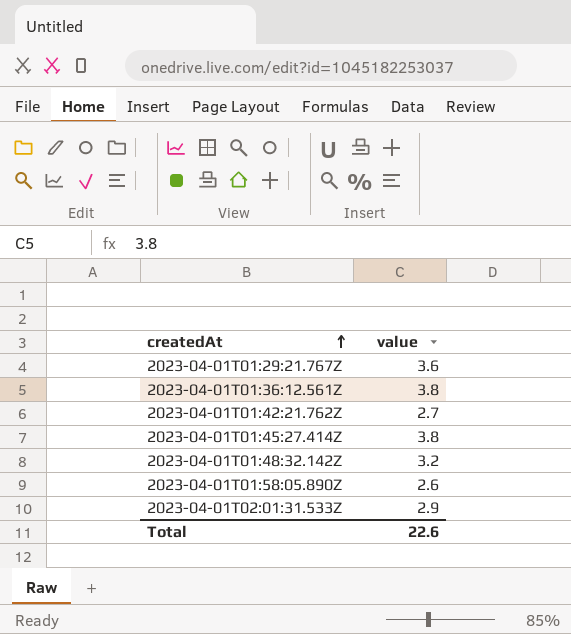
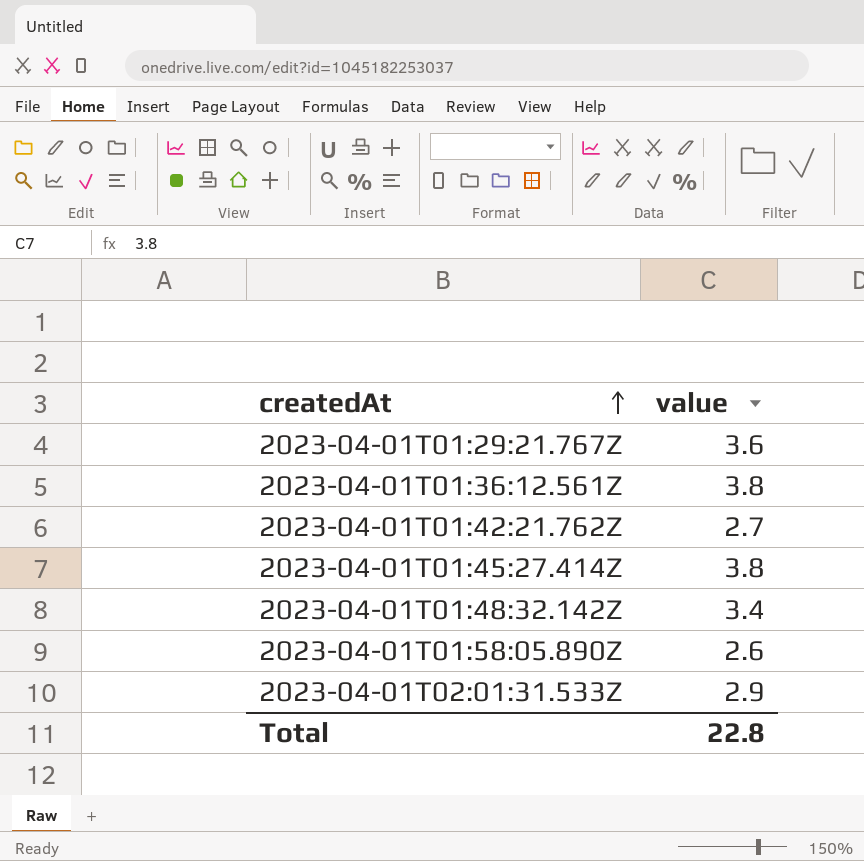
2023-04-01T01:48:32.142Z | value: 3.2 -> 3.4
Total | value: 22.6 -> 22.8

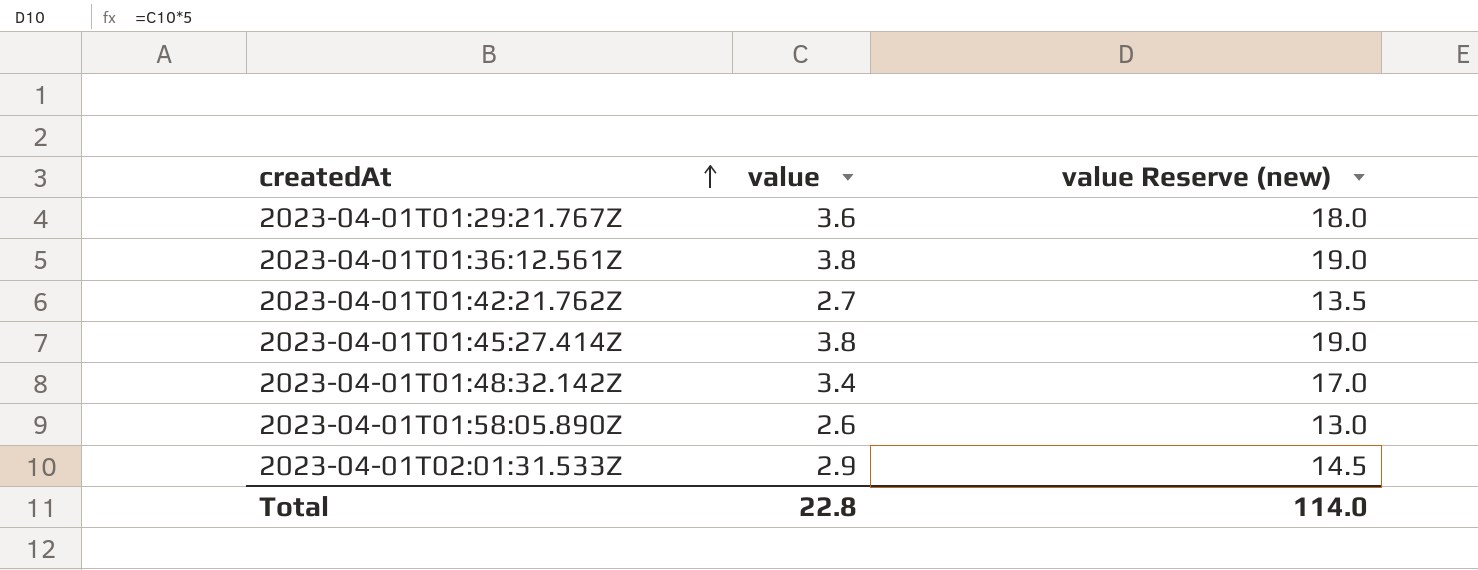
column value Reserve (new) | formula: none -> [value] * 5

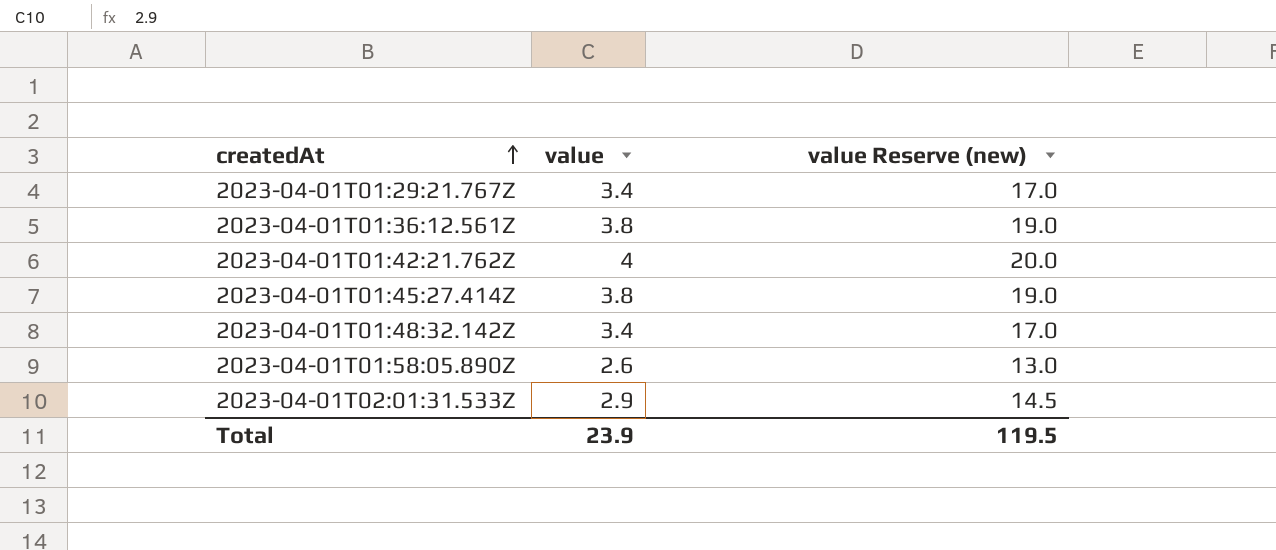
2023-04-01T01:29:21.767Z | value: 3.6 -> 3.4
2023-04-01T01:29:21.767Z | value Reserve (new): 18.0 -> 17.0
2023-04-01T01:42:21.762Z | value: 2.7 -> 4
2023-04-01T01:42:21.762Z | value Reserve (new): 13.5 -> 20.0
Total | value: 22.8 -> 23.9
Total | value Reserve (new): 114.0 -> 119.5

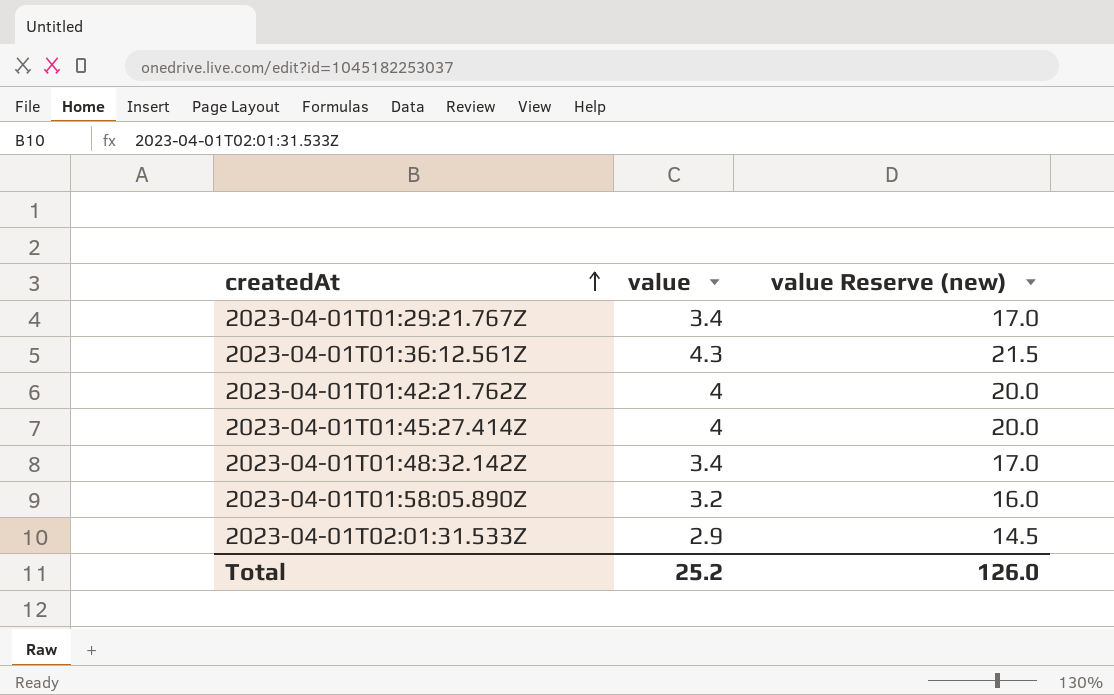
2023-04-01T01:36:12.561Z | value: 3.8 -> 4.3
2023-04-01T01:36:12.561Z | value Reserve (new): 19.0 -> 21.5
2023-04-01T01:45:27.414Z | value: 3.8 -> 4
2023-04-01T01:45:27.414Z | value Reserve (new): 19.0 -> 20.0
2023-04-01T01:58:05.890Z | value: 2.6 -> 3.2
2023-04-01T01:58:05.890Z | value Reserve (new): 13.0 -> 16.0
Total | value: 23.9 -> 25.2
Total | value Reserve (new): 119.5 -> 126.0

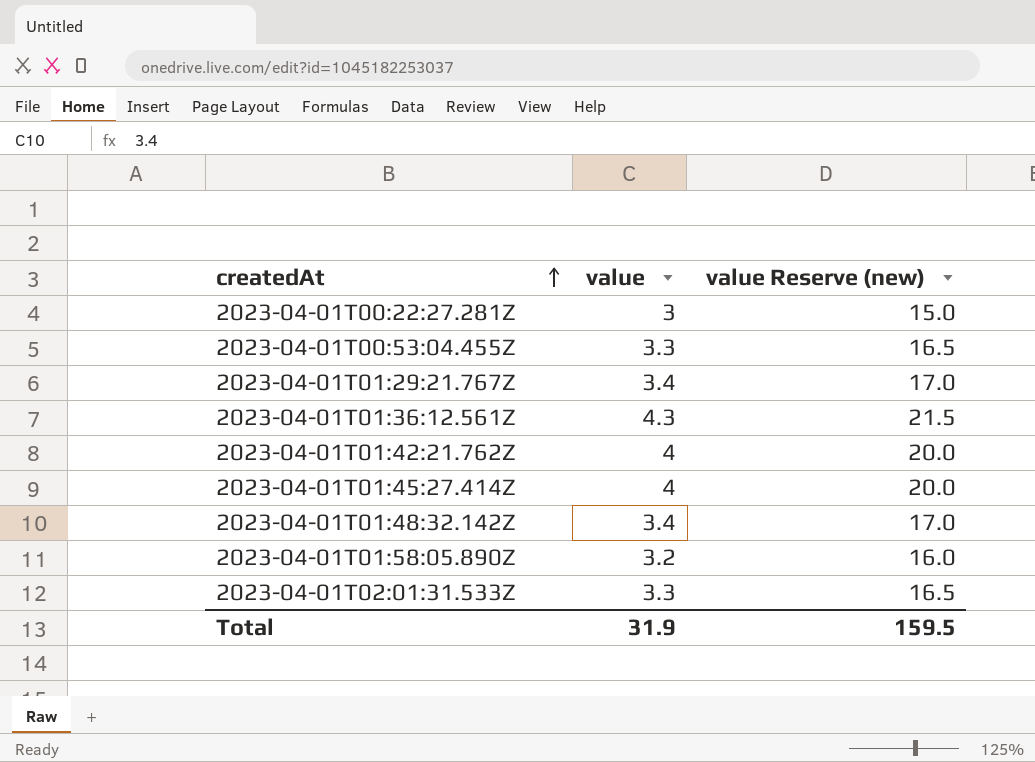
row 2023-04-01T00:22:27.281Z: none -> 3 | 15.0
row 2023-04-01T00:53:04.455Z: none -> 3.3 | 16.5
2023-04-01T02:01:31.533Z | value: 2.9 -> 3.3
2023-04-01T02:01:31.533Z | value Reserve (new): 14.5 -> 16.5
Total | value: 25.2 -> 31.9
Total | value Reserve (new): 126.0 -> 159.5

